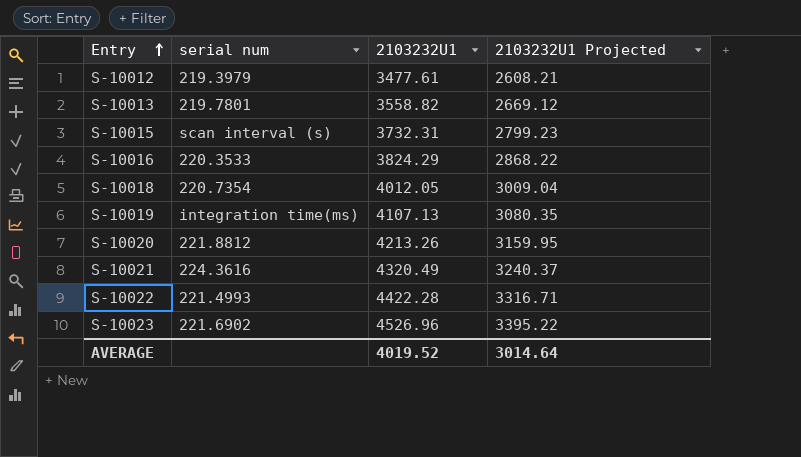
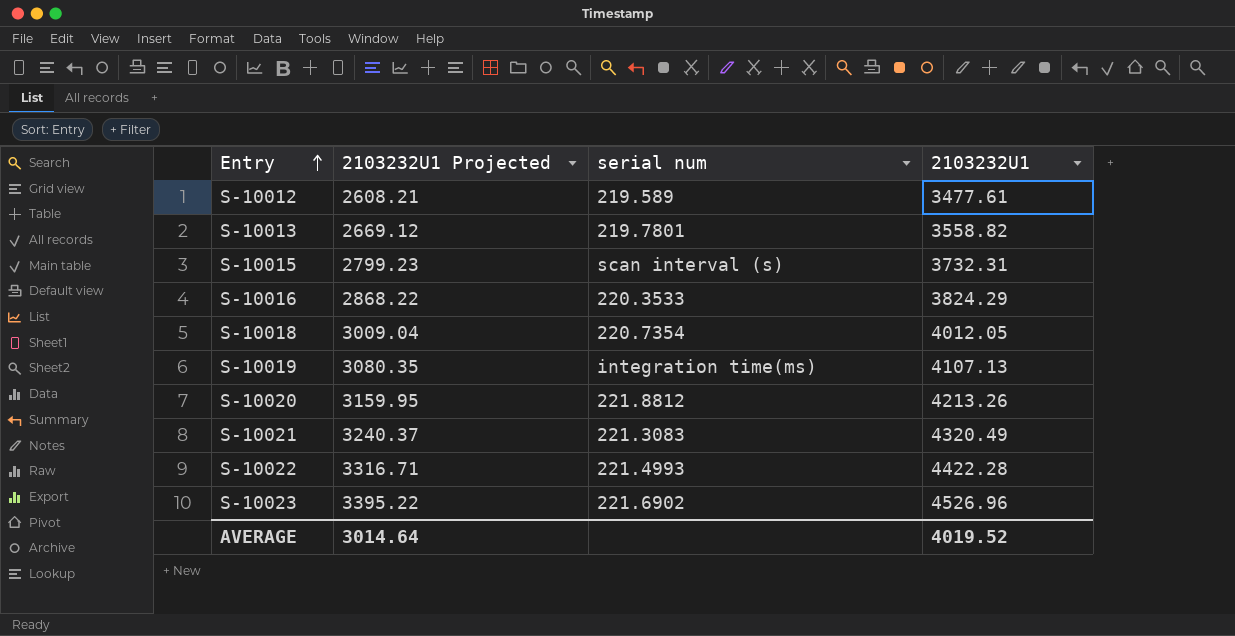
column 2103232U1 Projected | position: 4 -> 2
S-10012 | serial num: 219.3979 -> 219.589
S-10021 | serial num: 224.3616 -> 221.3083

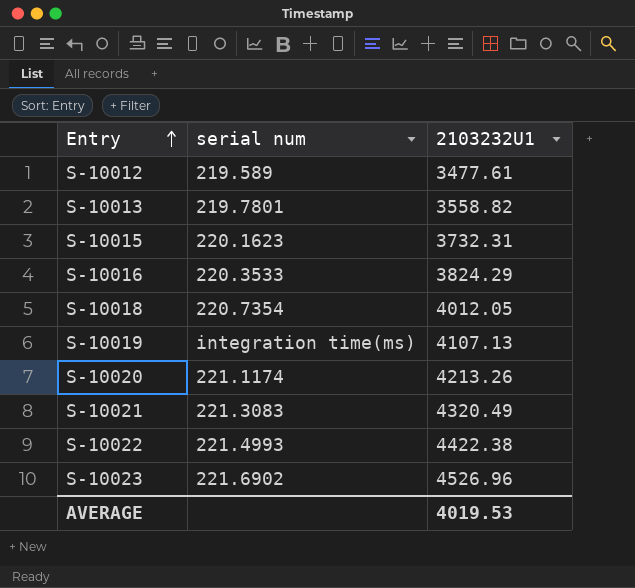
column 2103232U1 Projected | formula: [2103232U1] * 0.75 -> none
S-10015 | serial num: scan interval (s) -> 220.1623
S-10020 | serial num: 221.8812 -> 221.1174
S-10022 | 2103232U1: 4422.28 -> 4422.38
AVERAGE | 2103232U1: 4019.52 -> 4019.53

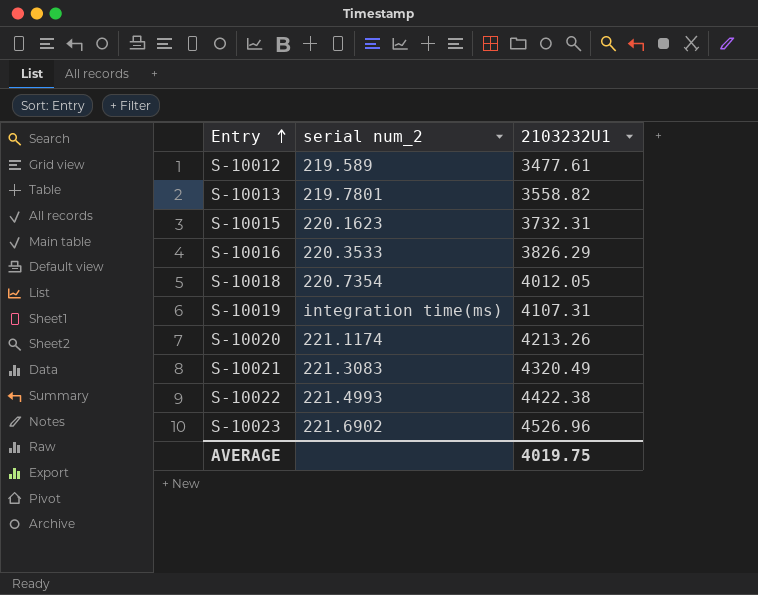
column name: serial num -> serial num_2
S-10016 | 2103232U1: 3824.29 -> 3826.29
S-10019 | 2103232U1: 4107.13 -> 4107.31
AVERAGE | 2103232U1: 4019.53 -> 4019.75

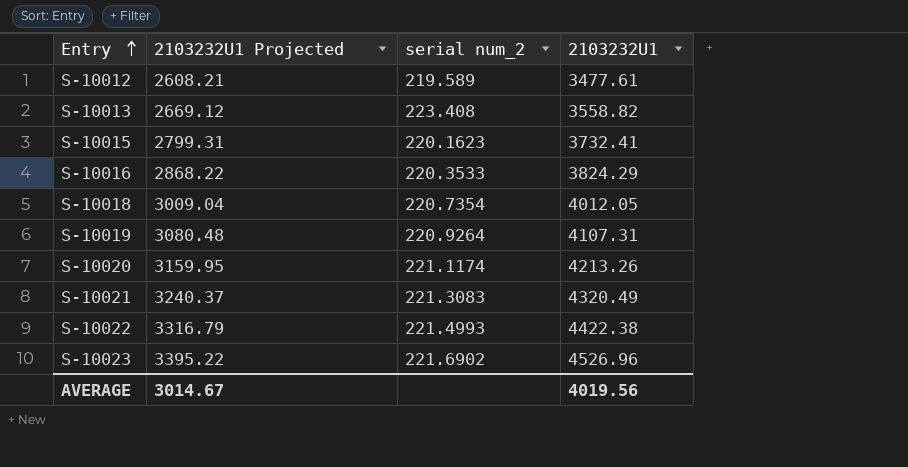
column 2103232U1 Projected | formula: none -> [2103232U1] * 0.75
S-10013 | serial num_2: 219.7801 -> 223.408
S-10015 | 2103232U1: 3732.31 -> 3732.41
S-10016 | 2103232U1: 3826.29 -> 3824.29
S-10019 | serial num_2: integration time(ms) -> 220.9264
AVERAGE | 2103232U1: 4019.75 -> 4019.56

